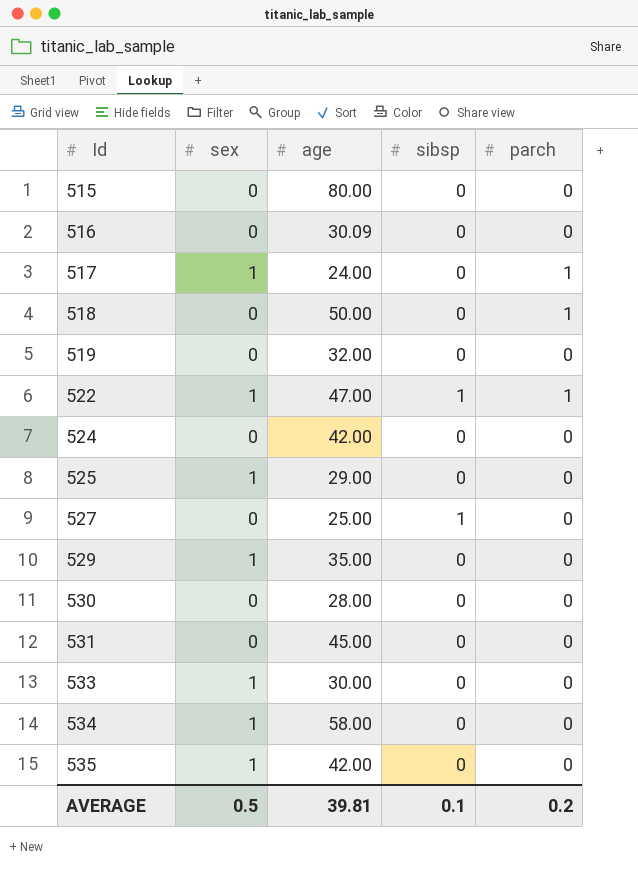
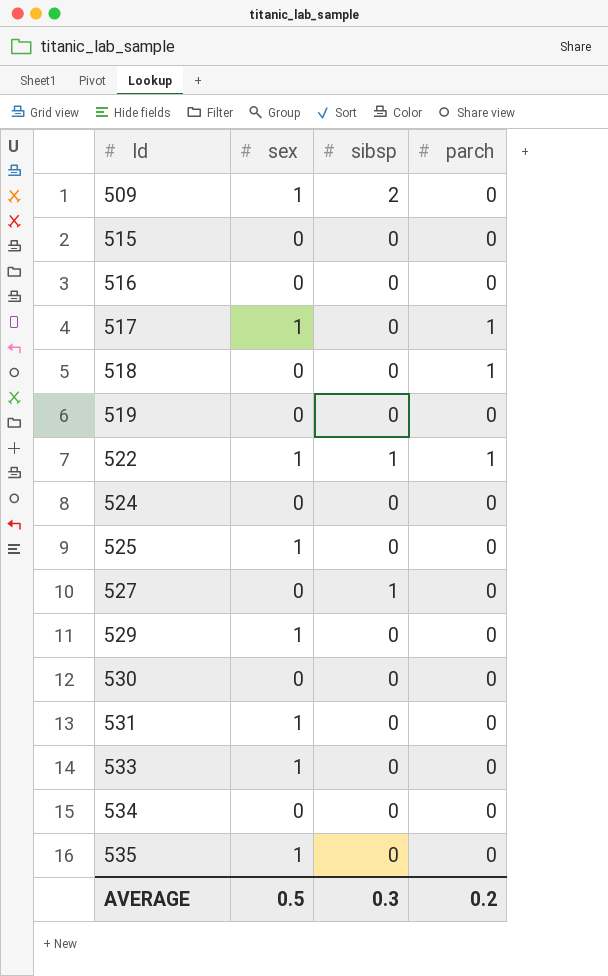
column age | position: 3 -> none
row 509: none -> 1 | 2 | 0
531 | sex: 0 -> 1
534 | sex: 1 -> 0
AVERAGE | sibsp: 0.1 -> 0.3

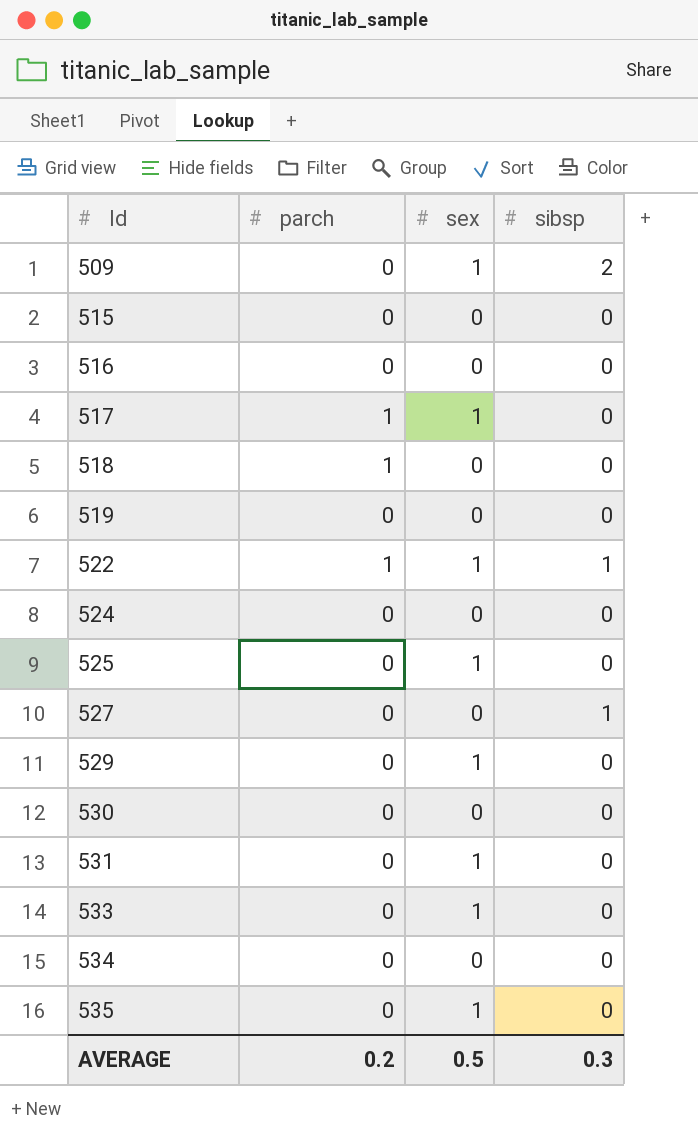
column parch | position: 4 -> 2

